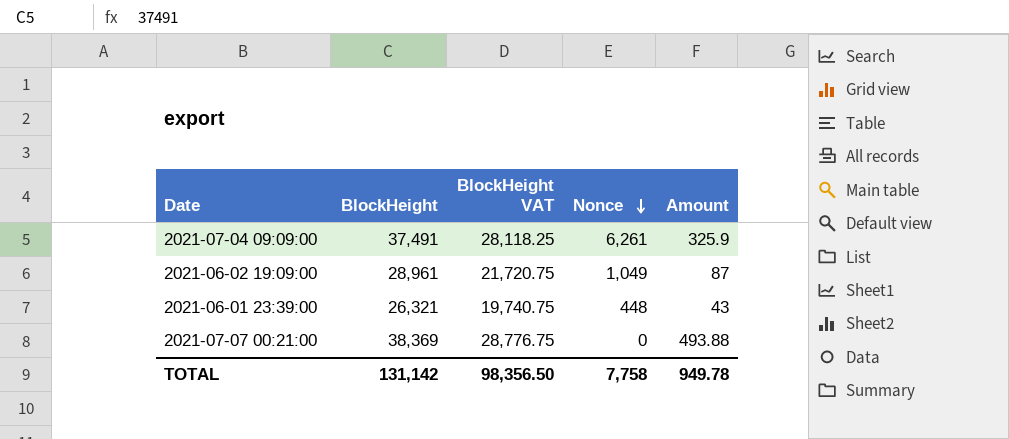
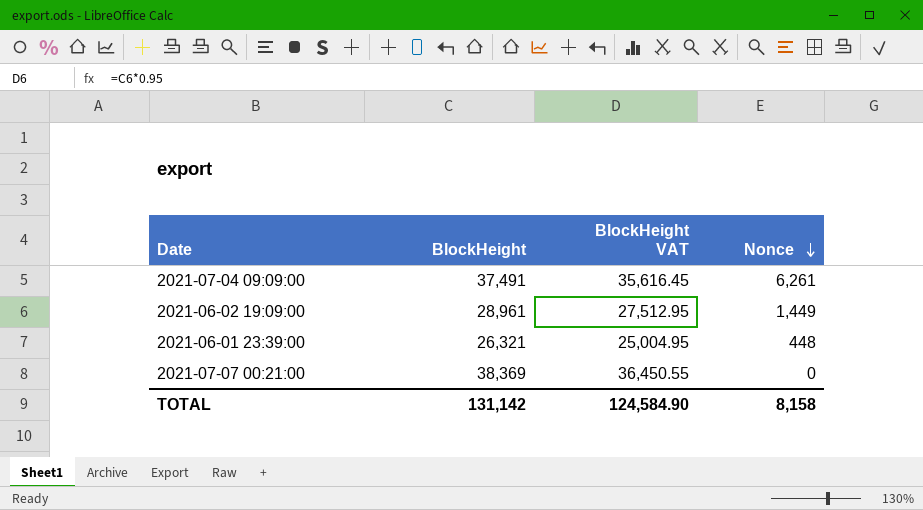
column Amount | position: 5 -> none
column BlockHeight VAT | formula: [BlockHeight] * 0.75 -> [BlockHeight] * 0.95
2021-06-02 19:09:00 | Nonce: 1,049 -> 1,449
TOTAL | BlockHeight VAT: 98,356.50 -> 124,584.90
TOTAL | Nonce: 7,758 -> 8,158

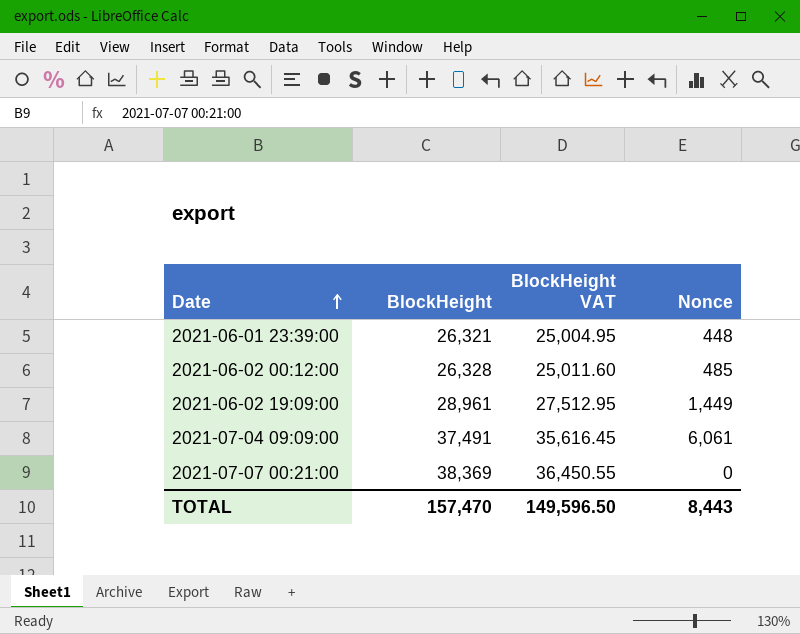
row order: Nonce descending -> Date ascending
row 2021-06-02 00:12:00: none -> 26,328 | 25,011.60 | 485
2021-07-04 09:09:00 | Nonce: 6,261 -> 6,061
TOTAL | BlockHeight: 131,142 -> 157,470
TOTAL | BlockHeight VAT: 124,584.90 -> 149,596.50
TOTAL | Nonce: 8,158 -> 8,443

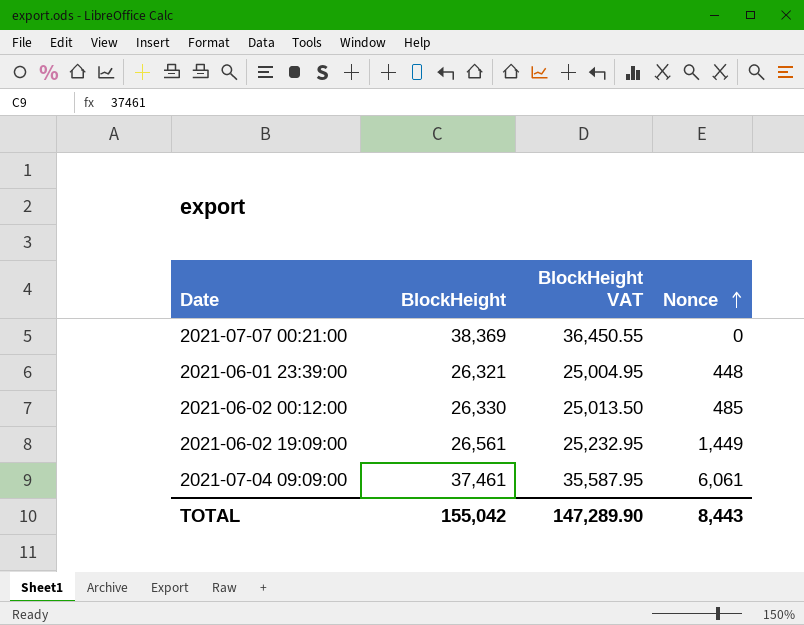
row order: Date ascending -> Nonce ascending
2021-06-02 00:12:00 | BlockHeight: 26,328 -> 26,330
2021-06-02 00:12:00 | BlockHeight VAT: 25,011.60 -> 25,013.50
2021-06-02 19:09:00 | BlockHeight: 28,961 -> 26,561
2021-06-02 19:09:00 | BlockHeight VAT: 27,512.95 -> 25,232.95
2021-07-04 09:09:00 | BlockHeight: 37,491 -> 37,461
2021-07-04 09:09:00 | BlockHeight VAT: 35,616.45 -> 35,587.95
TOTAL | BlockHeight: 157,470 -> 155,042
TOTAL | BlockHeight VAT: 149,596.50 -> 147,289.90

